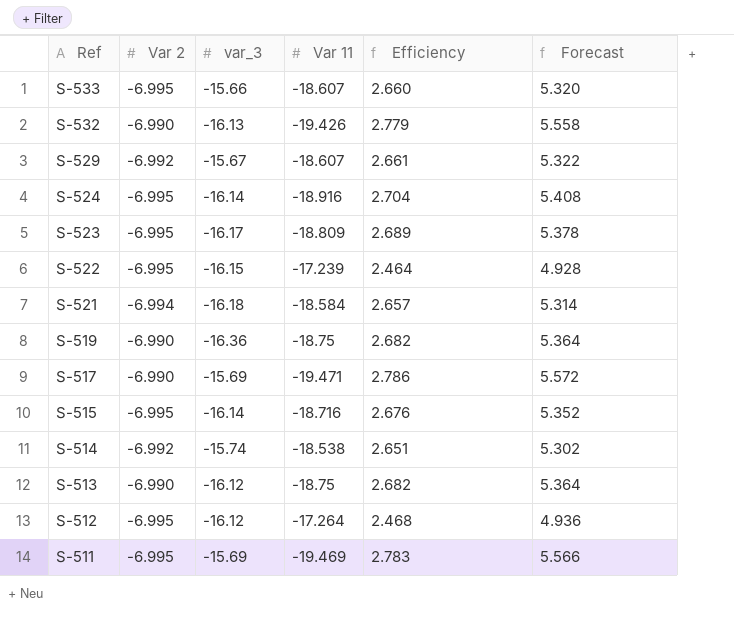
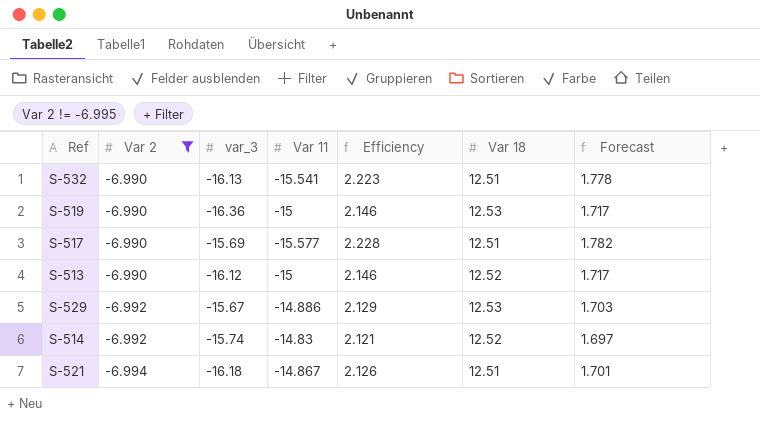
filter: none -> Var 2 != -6.995
row order: Ref descending -> Var 2 descending
column Var 18 | position: none -> 6
column Forecast | formula: [Efficiency] * 2 -> [Efficiency] * 0.8
S-532 | Var 11: -19.426 -> -15.541
S-532 | Efficiency: 2.779 -> 2.223
S-519 | Var 11: -18.75 -> -15
S-519 | Efficiency: 2.682 -> 2.146
S-517 | Var 11: -19.471 -> -15.577
S-517 | Efficiency: 2.786 -> 2.228
S-513 | Var 11: -18.75 -> -15
S-513 | Efficiency: 2.682 -> 2.146
S-529 | Var 11: -18.607 -> -14.886
S-529 | Efficiency: 2.661 -> 2.129
S-514 | Var 11: -18.538 -> -14.83
S-514 | Efficiency: 2.651 -> 2.121
S-521 | Var 11: -18.584 -> -14.867
S-521 | Efficiency: 2.657 -> 2.126

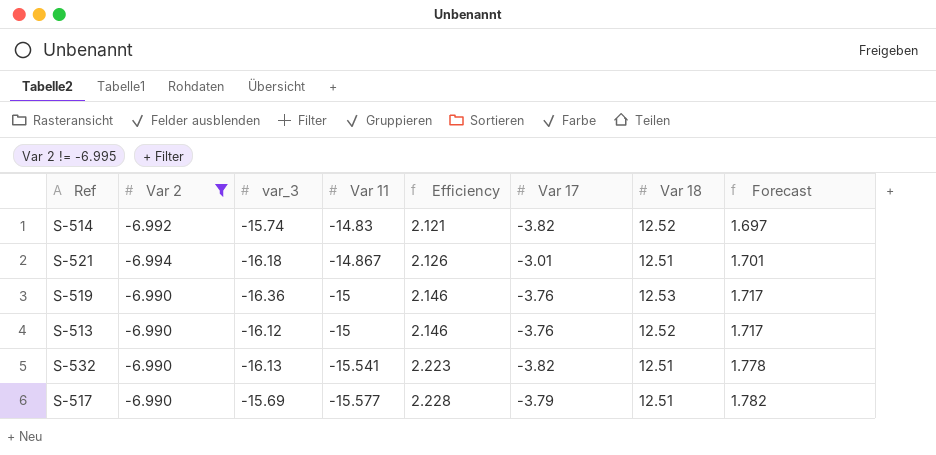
row order: Var 2 descending -> Var 11 descending
column Var 17 | position: none -> 6
row S-529: -6.992 | -15.67 | -14.886 | 2.129 | 12.53 | 1.703 -> none

